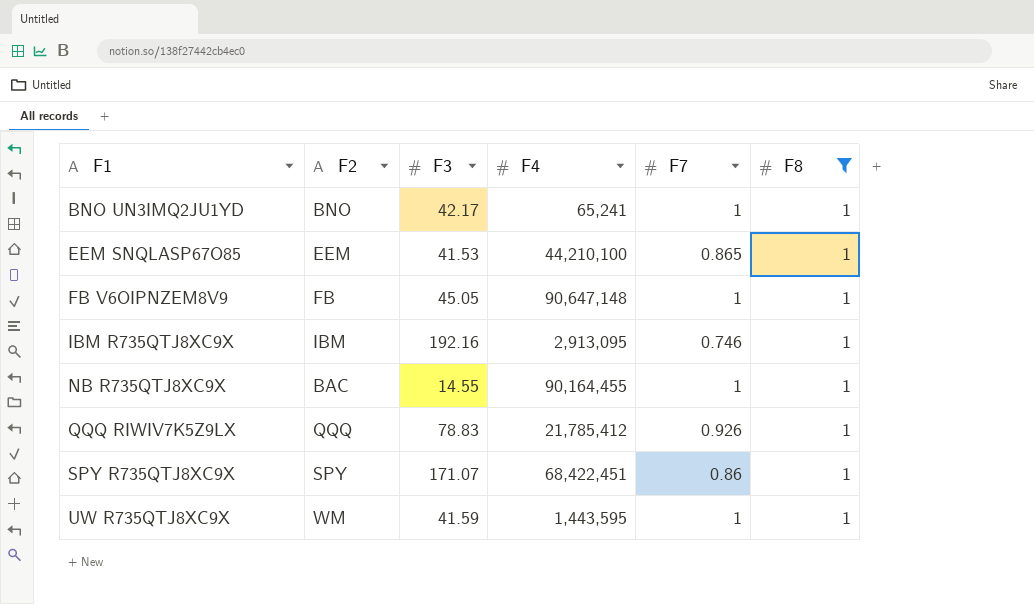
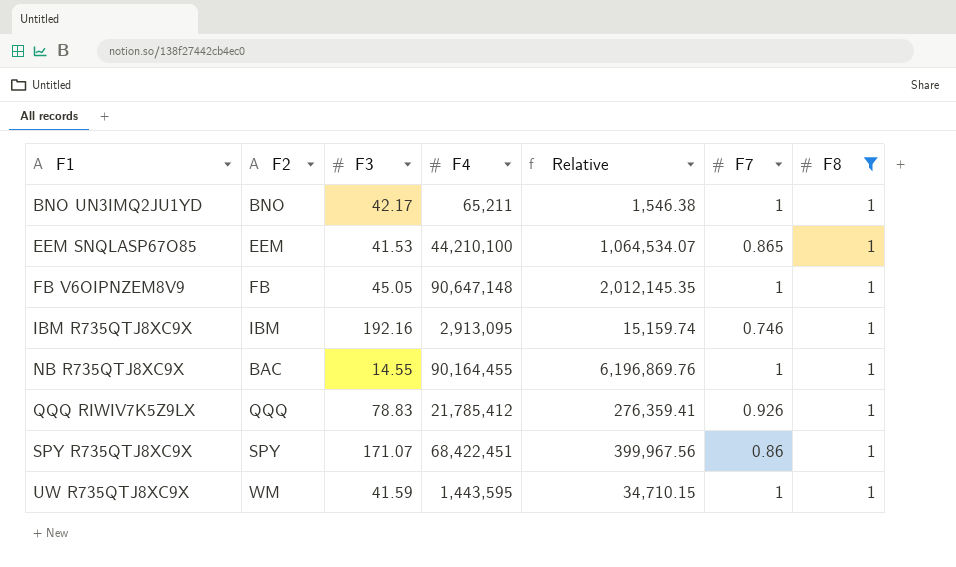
column Relative | formula: none -> [F4] / [F3]
BNO UN3IMQ2JU1YD | F4: 65,241 -> 65,211

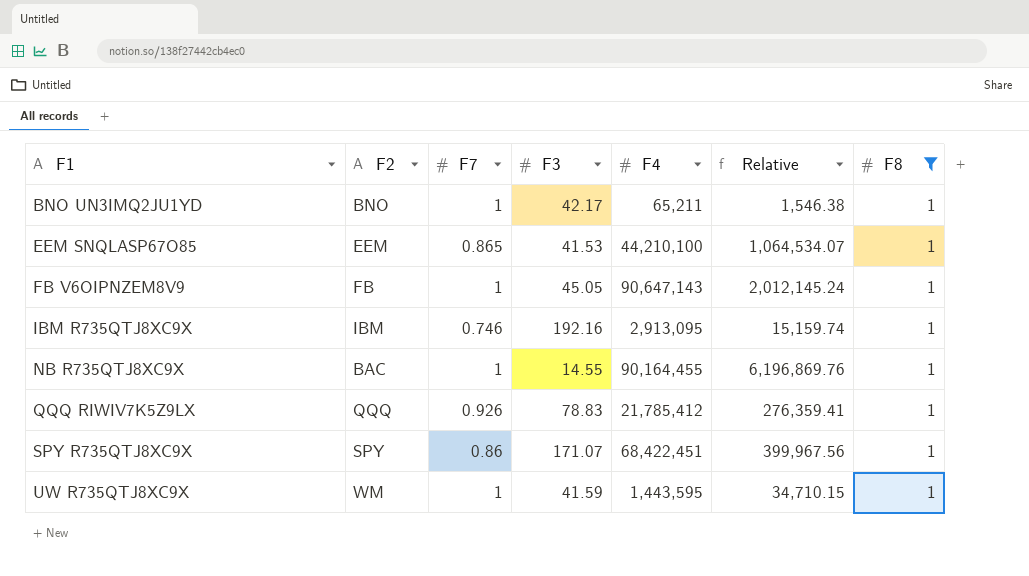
column F7 | position: 6 -> 3
FB V6OIPNZEM8V9 | F4: 90,647,148 -> 90,647,143
FB V6OIPNZEM8V9 | Relative: 2,012,145.35 -> 2,012,145.24

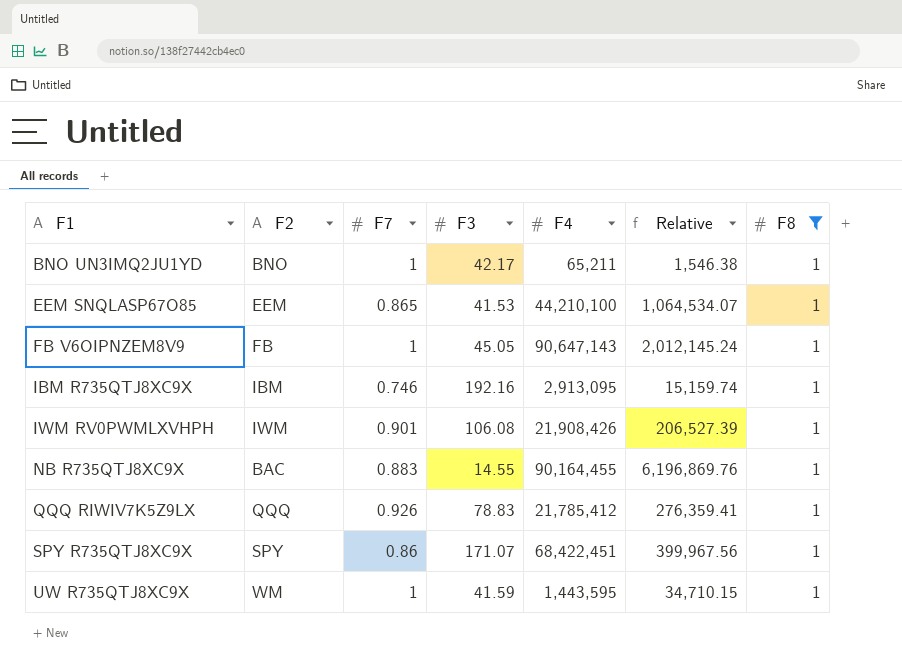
row IWM RV0PWMLXVHPH: none -> IWM | 0.901 | 106.08 | 21,908,426 | 206,527.39 | 1
NB R735QTJ8XC9X | F7: 1 -> 0.883

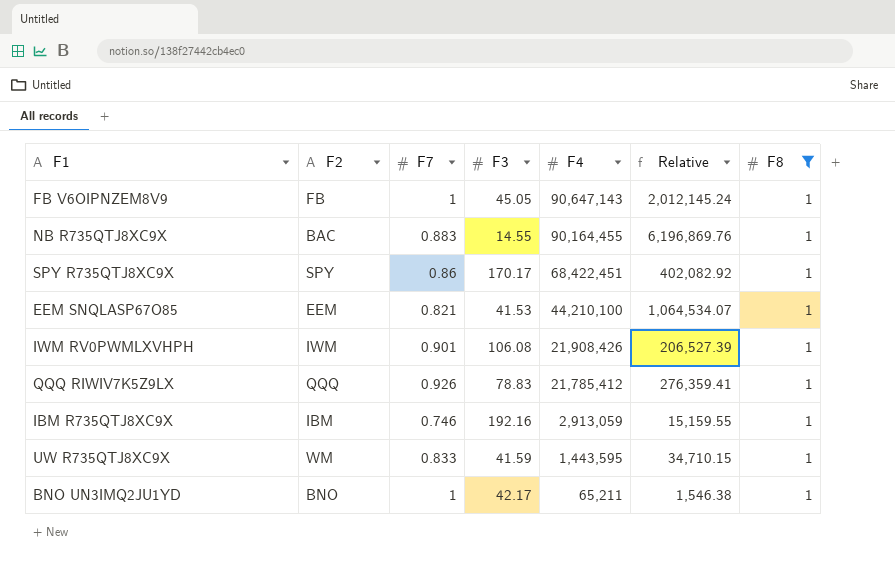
row order: F1 ascending -> F4 descending
SPY R735QTJ8XC9X | F3: 171.07 -> 170.17
SPY R735QTJ8XC9X | Relative: 399,967.56 -> 402,082.92
EEM SNQLASP67O85 | F7: 0.865 -> 0.821
IBM R735QTJ8XC9X | F4: 2,913,095 -> 2,913,059
IBM R735QTJ8XC9X | Relative: 15,159.74 -> 15,159.55
UW R735QTJ8XC9X | F7: 1 -> 0.833

